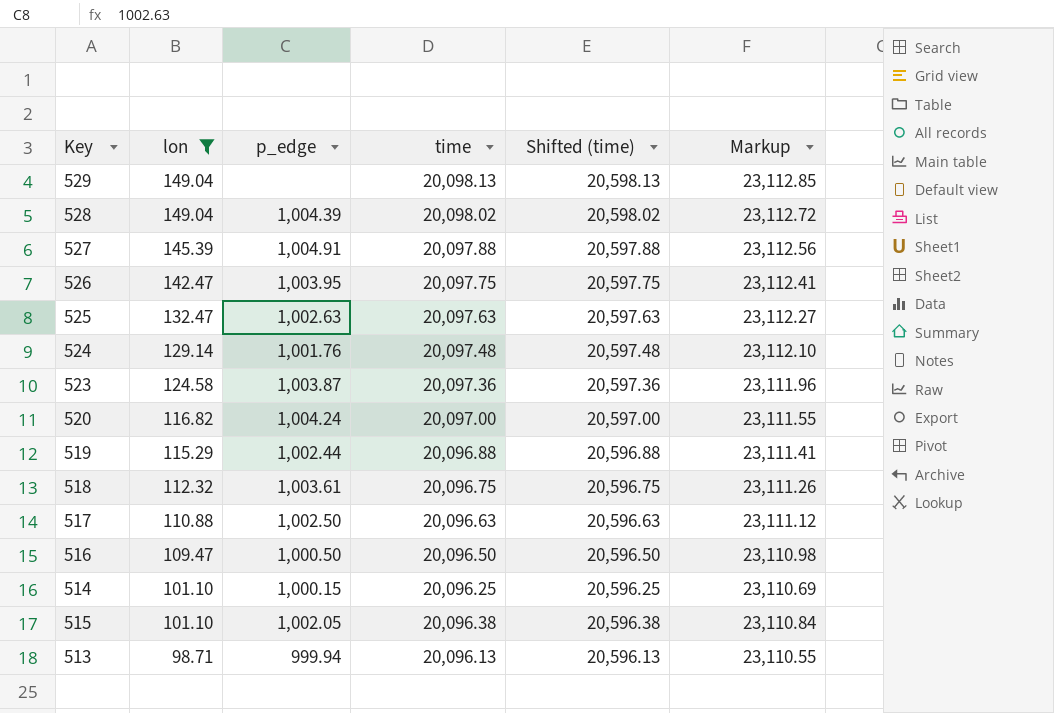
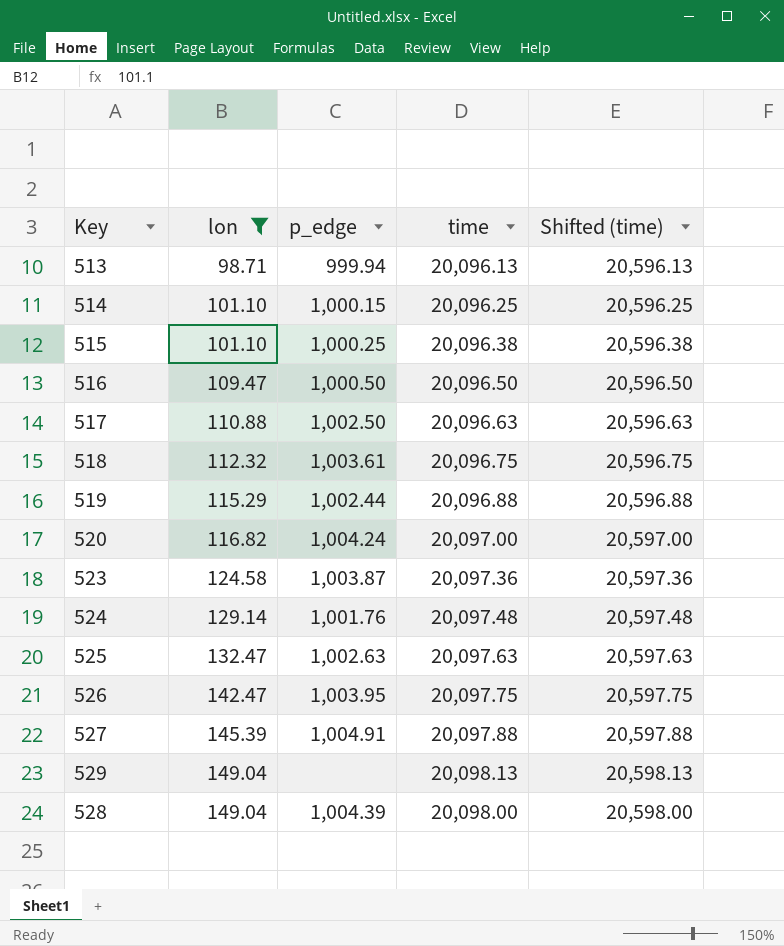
row order: lon descending -> lon ascending
column Markup | formula: [time] * 1.15 -> none
515 | p_edge: 1,002.05 -> 1,000.25
528 | time: 20,098.02 -> 20,098.00
528 | Shifted (time): 20,598.02 -> 20,598.00

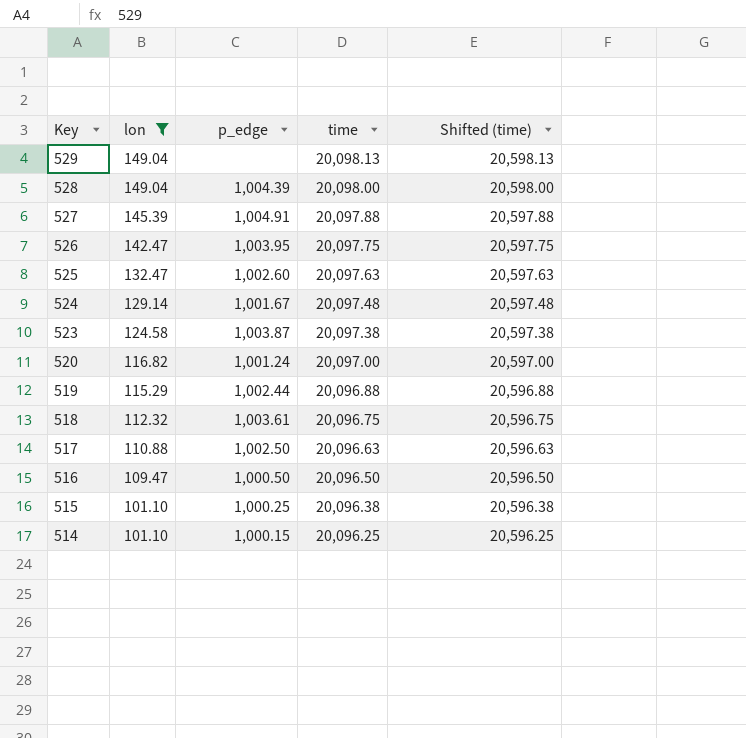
row order: lon ascending -> Key descending
row 513: 98.71 | 999.94 | 20,096.13 | 20,596.13 -> none
525 | p_edge: 1,002.63 -> 1,002.60
524 | p_edge: 1,001.76 -> 1,001.67
523 | time: 20,097.36 -> 20,097.38
523 | Shifted (time): 20,597.36 -> 20,597.38
520 | p_edge: 1,004.24 -> 1,001.24

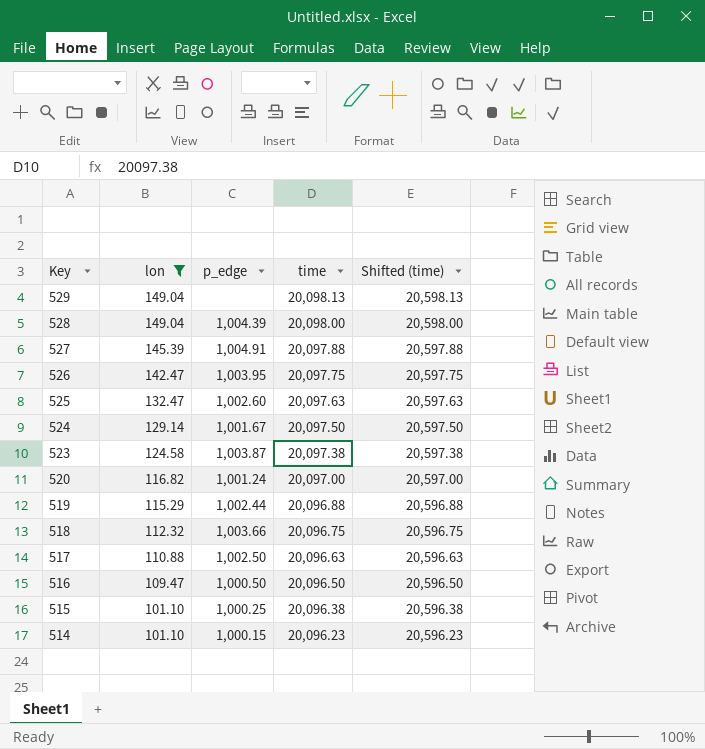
524 | time: 20,097.48 -> 20,097.50
524 | Shifted (time): 20,597.48 -> 20,597.50
518 | p_edge: 1,003.61 -> 1,003.66
514 | time: 20,096.25 -> 20,096.23
514 | Shifted (time): 20,596.25 -> 20,596.23

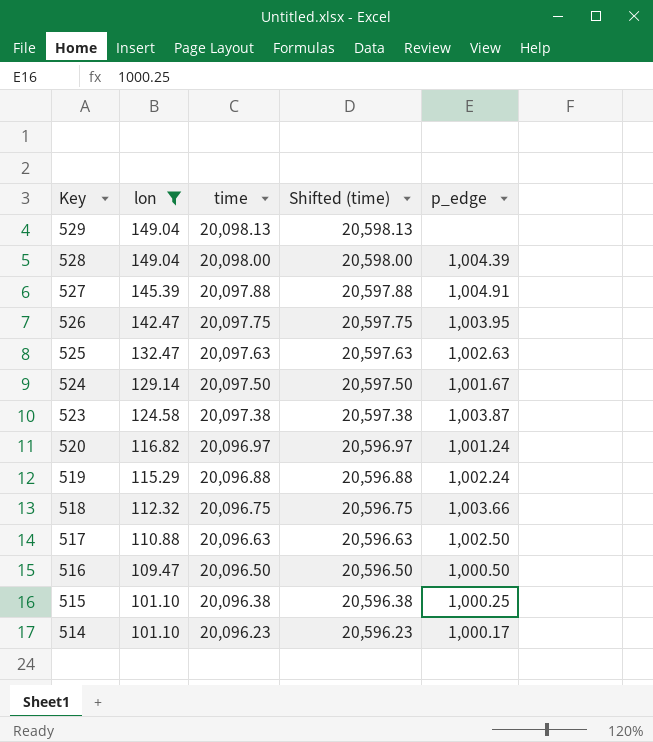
column p_edge | position: 3 -> 5
525 | p_edge: 1,002.60 -> 1,002.63
520 | time: 20,097.00 -> 20,096.97
520 | Shifted (time): 20,597.00 -> 20,596.97
519 | p_edge: 1,002.44 -> 1,002.24
514 | p_edge: 1,000.15 -> 1,000.17

